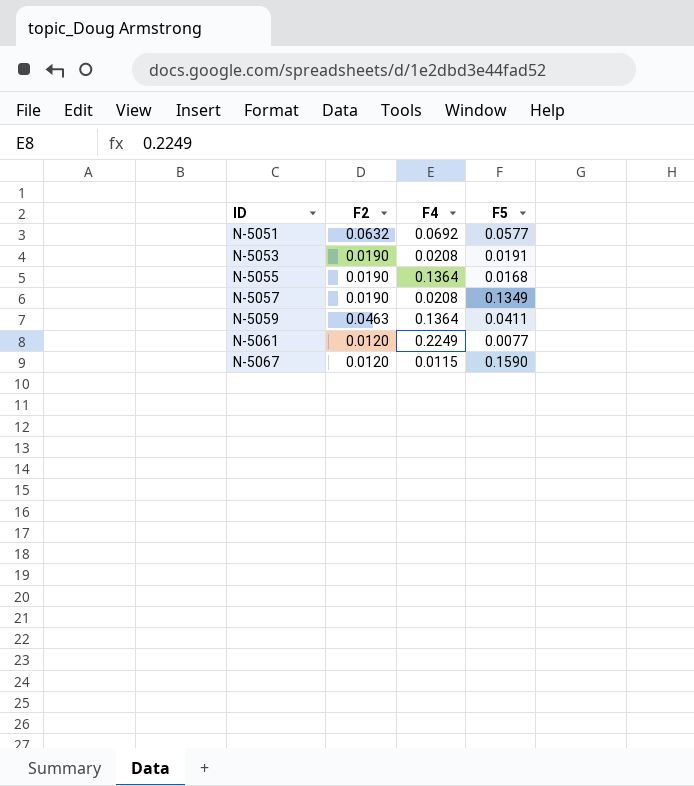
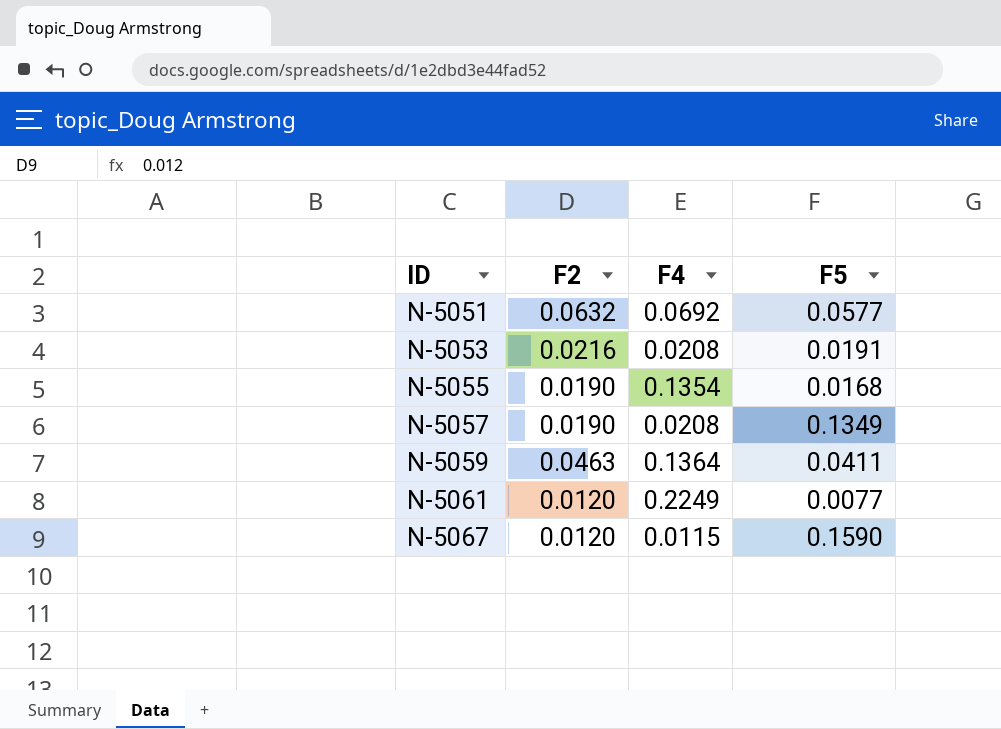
N-5053 | F2: 0.0190 -> 0.0216
N-5055 | F4: 0.1364 -> 0.1354

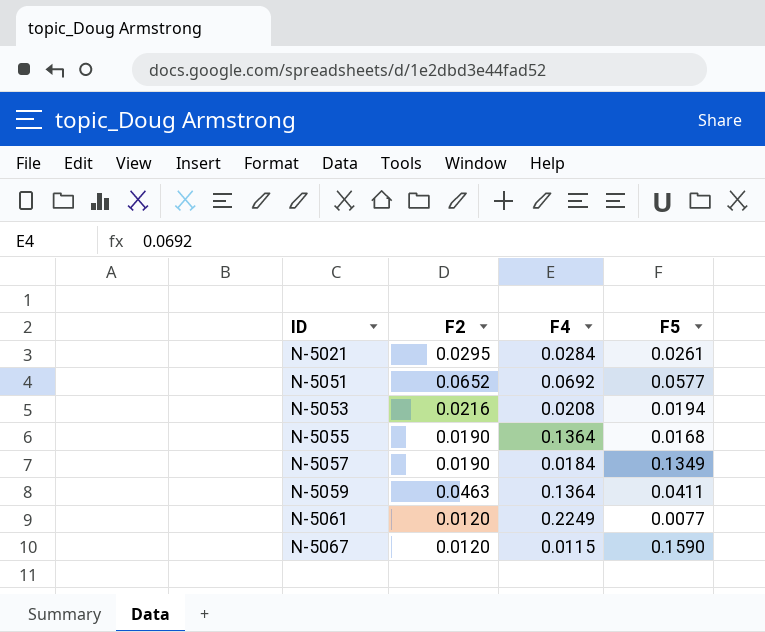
row N-5021: none -> 0.0295 | 0.0284 | 0.0261
N-5051 | F2: 0.0632 -> 0.0652
N-5053 | F5: 0.0191 -> 0.0194
N-5055 | F4: 0.1354 -> 0.1364
N-5057 | F4: 0.0208 -> 0.0184

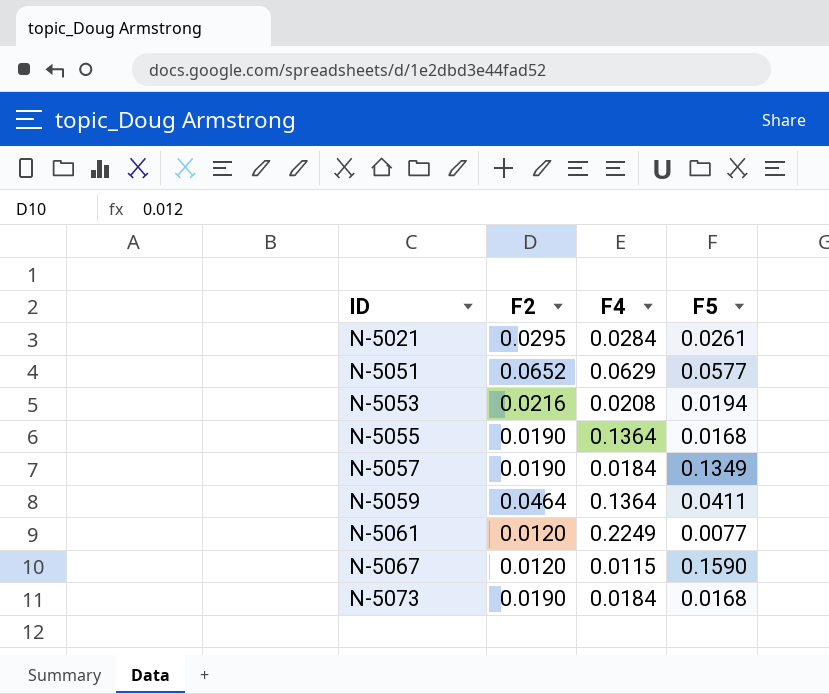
N-5051 | F4: 0.0692 -> 0.0629
N-5059 | F2: 0.0463 -> 0.0464
row N-5073: none -> 0.0190 | 0.0184 | 0.0168

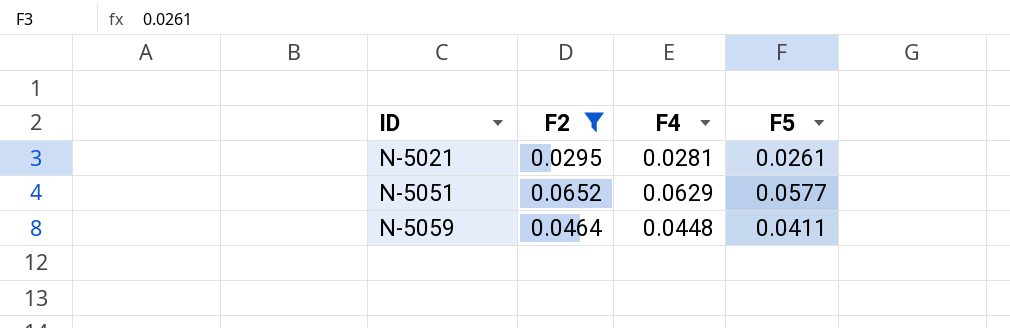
filter: none -> F2 >= 0.0295
N-5021 | F4: 0.0284 -> 0.0281
N-5059 | F4: 0.1364 -> 0.0448

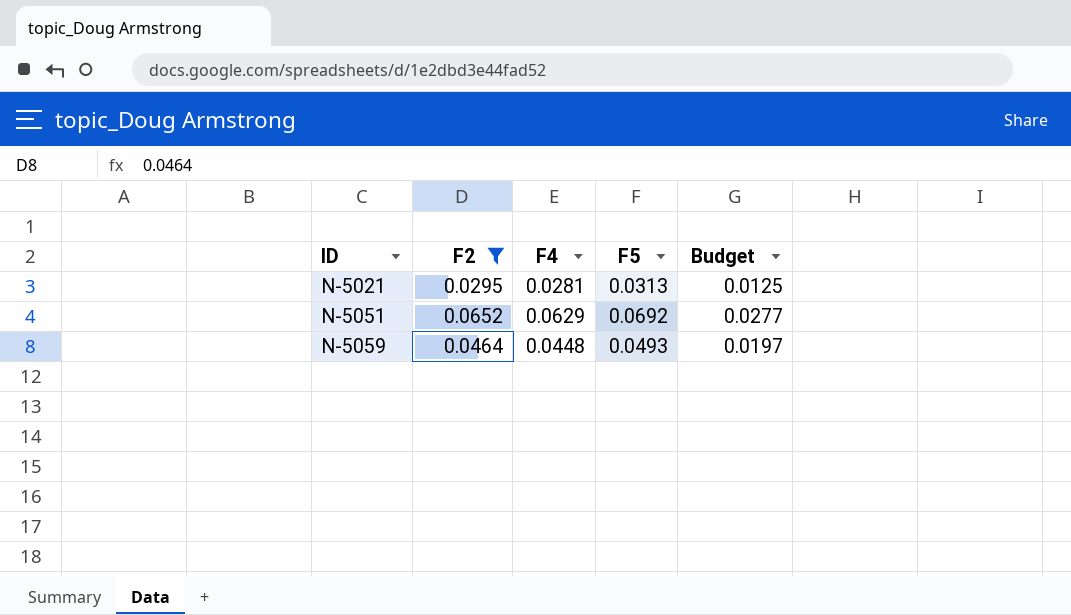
column Budget | formula: none -> [F5] * 0.4
N-5021 | F5: 0.0261 -> 0.0313
N-5051 | F5: 0.0577 -> 0.0692
N-5059 | F5: 0.0411 -> 0.0493

